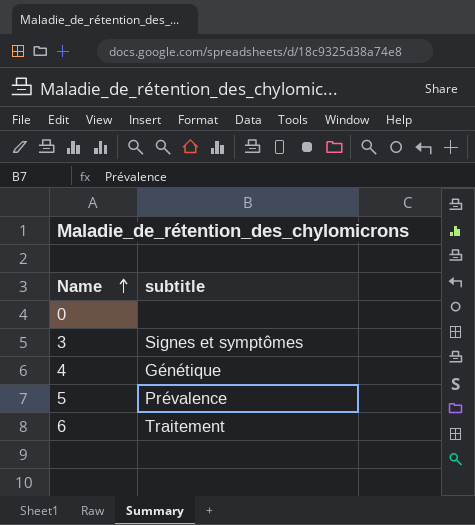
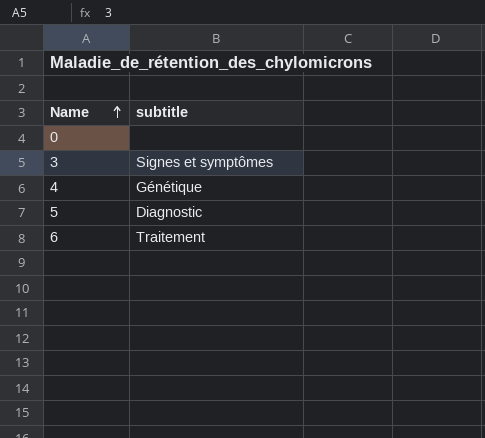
5 | subtitle: Prévalence -> Diagnostic

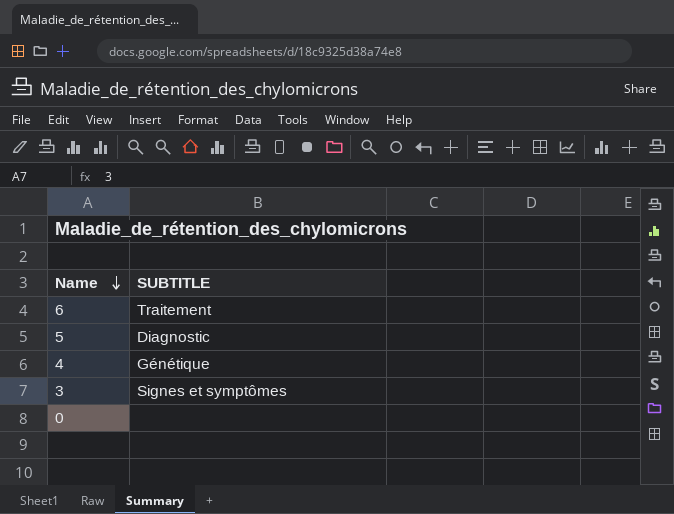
row order: Name ascending -> Name descending
column name: subtitle -> SUBTITLE

